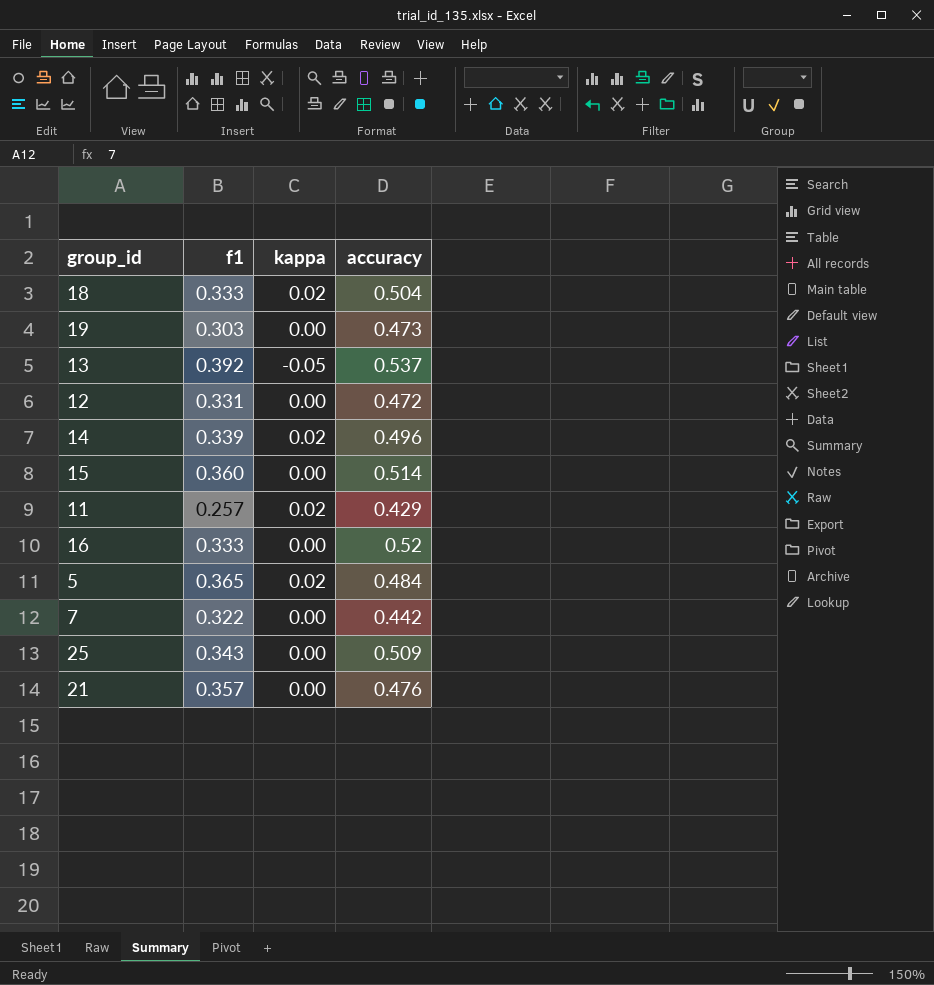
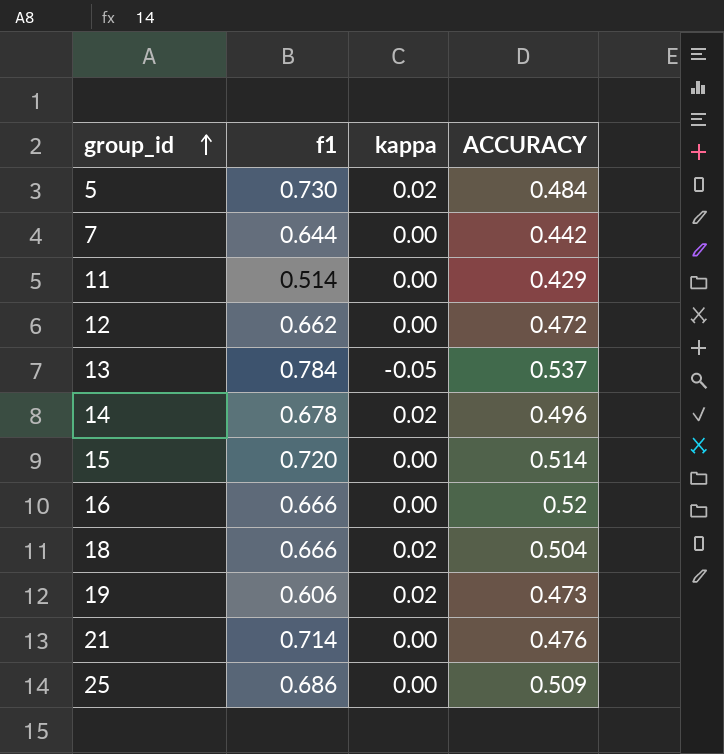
row order: none -> group_id ascending
column name: accuracy -> ACCURACY
5 | f1: 0.365 -> 0.730
7 | f1: 0.322 -> 0.644
11 | f1: 0.257 -> 0.514
11 | kappa: 0.02 -> 0.00
12 | f1: 0.331 -> 0.662
13 | f1: 0.392 -> 0.784
14 | f1: 0.339 -> 0.678
15 | f1: 0.360 -> 0.720
16 | f1: 0.333 -> 0.666
18 | f1: 0.333 -> 0.666
19 | f1: 0.303 -> 0.606
19 | kappa: 0.00 -> 0.02
21 | f1: 0.357 -> 0.714
25 | f1: 0.343 -> 0.686

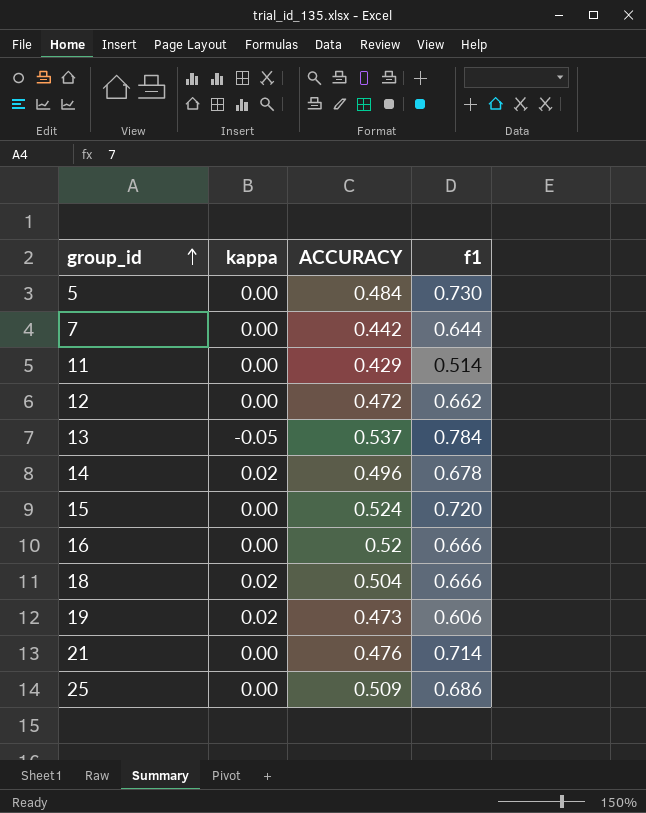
column f1 | position: 2 -> 4
5 | kappa: 0.02 -> 0.00
15 | ACCURACY: 0.514 -> 0.524

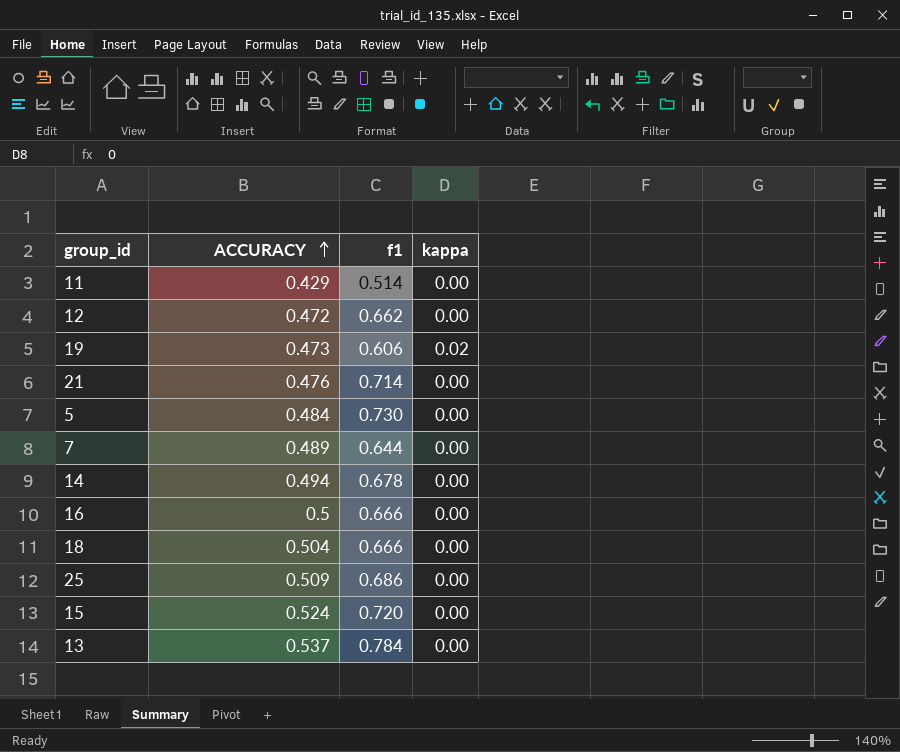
row order: group_id ascending -> ACCURACY ascending
column kappa | position: 2 -> 4
7 | ACCURACY: 0.442 -> 0.489
14 | ACCURACY: 0.496 -> 0.494
14 | kappa: 0.02 -> 0.00
16 | ACCURACY: 0.52 -> 0.5
18 | kappa: 0.02 -> 0.00
13 | kappa: -0.05 -> 0.00

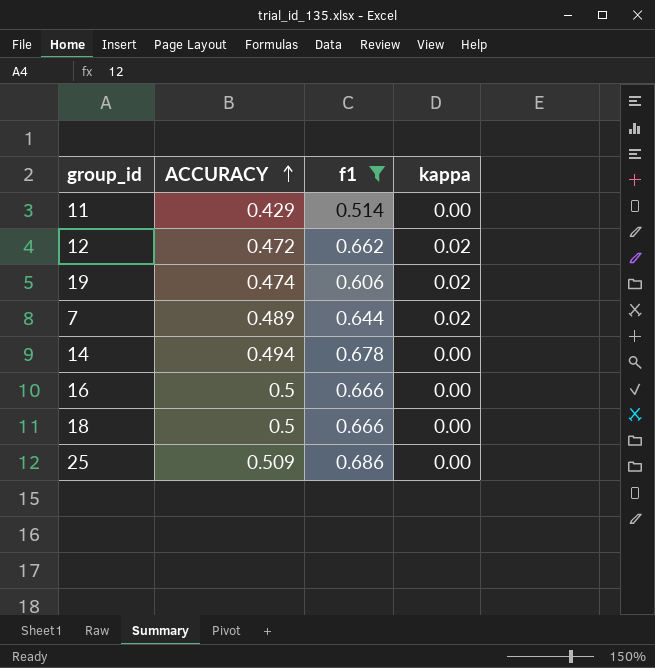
filter: none -> f1 <= 0.686
12 | kappa: 0.00 -> 0.02
19 | ACCURACY: 0.473 -> 0.474
7 | kappa: 0.00 -> 0.02
18 | ACCURACY: 0.504 -> 0.5

